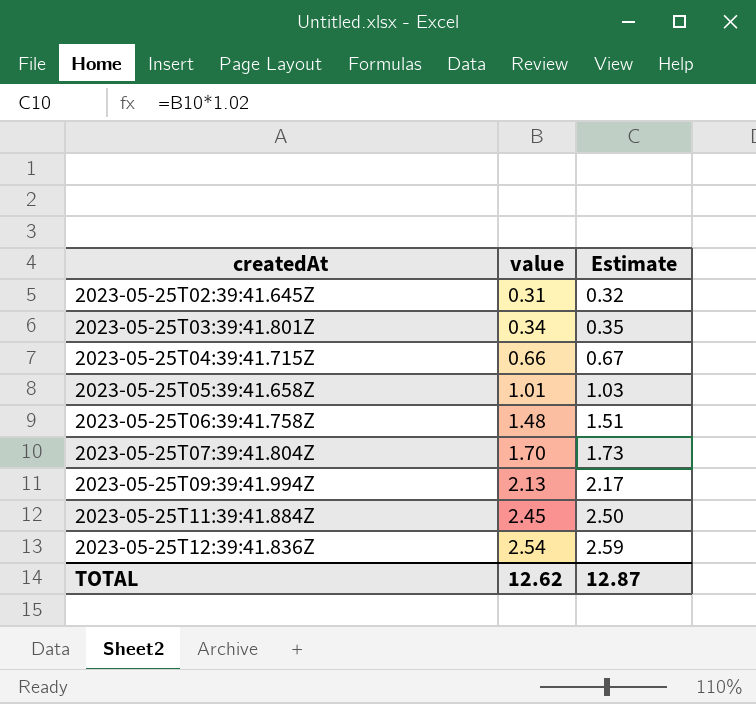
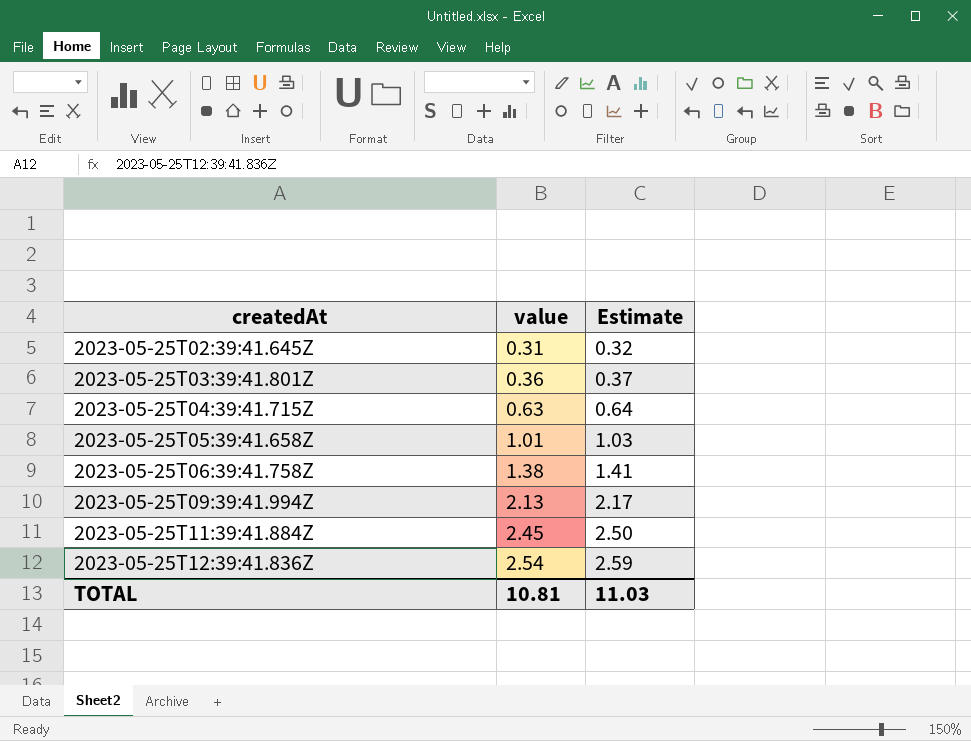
row 2023-05-25T07:39:41.804Z: 1.70 | 1.73 -> none
2023-05-25T03:39:41.801Z | value: 0.34 -> 0.36
2023-05-25T03:39:41.801Z | Estimate: 0.35 -> 0.37
2023-05-25T04:39:41.715Z | value: 0.66 -> 0.63
2023-05-25T04:39:41.715Z | Estimate: 0.67 -> 0.64
2023-05-25T06:39:41.758Z | value: 1.48 -> 1.38
2023-05-25T06:39:41.758Z | Estimate: 1.51 -> 1.41
TOTAL | value: 12.62 -> 10.81
TOTAL | Estimate: 12.87 -> 11.03

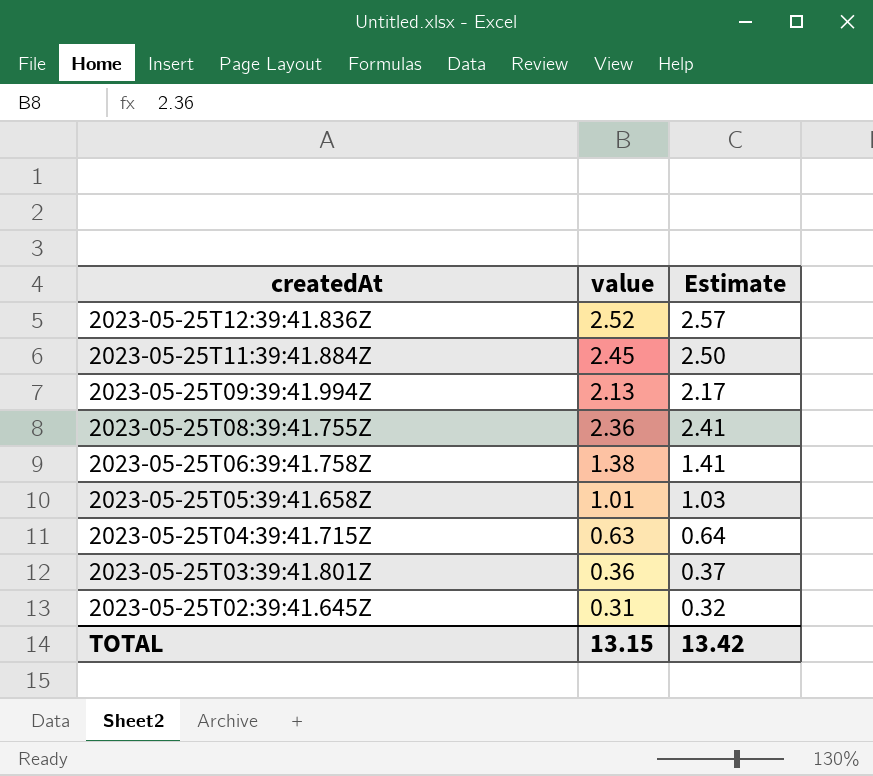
row order: createdAt ascending -> createdAt descending
2023-05-25T12:39:41.836Z | value: 2.54 -> 2.52
2023-05-25T12:39:41.836Z | Estimate: 2.59 -> 2.57
row 2023-05-25T08:39:41.755Z: none -> 2.36 | 2.41
TOTAL | value: 10.81 -> 13.15
TOTAL | Estimate: 11.03 -> 13.42

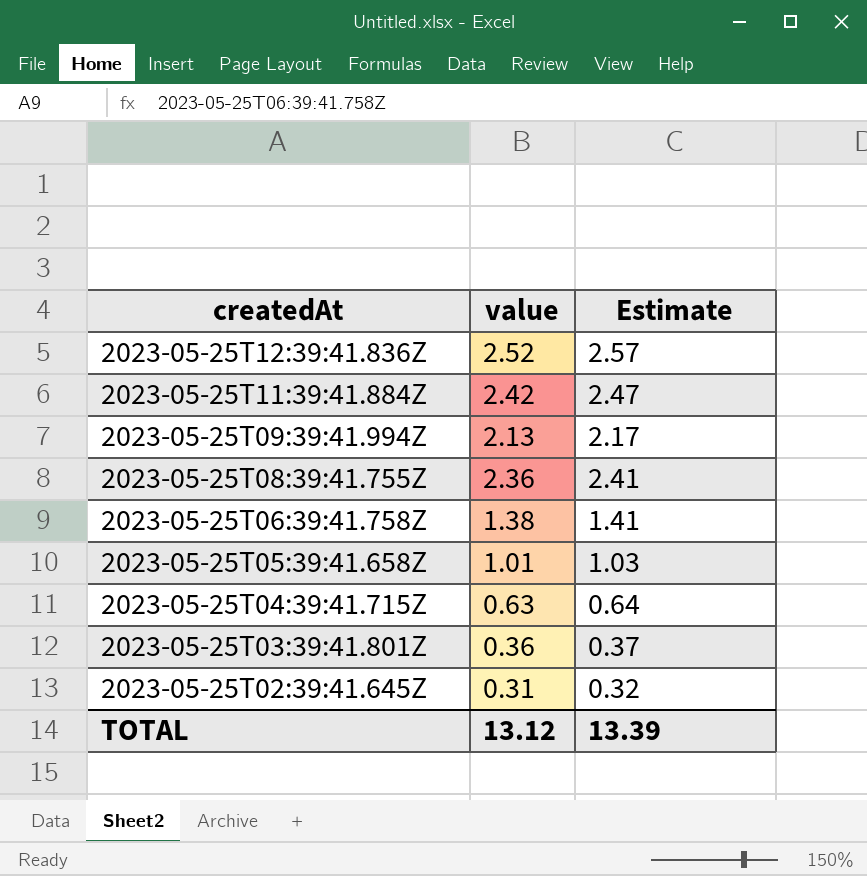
2023-05-25T11:39:41.884Z | value: 2.45 -> 2.42
2023-05-25T11:39:41.884Z | Estimate: 2.50 -> 2.47
TOTAL | value: 13.15 -> 13.12
TOTAL | Estimate: 13.42 -> 13.39

